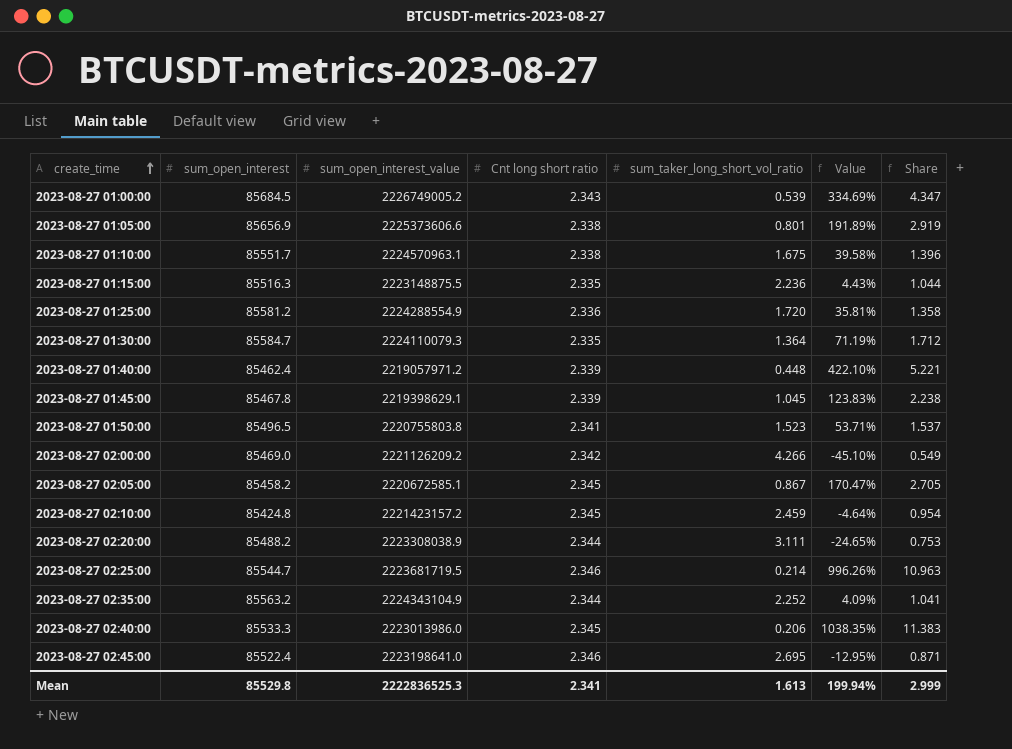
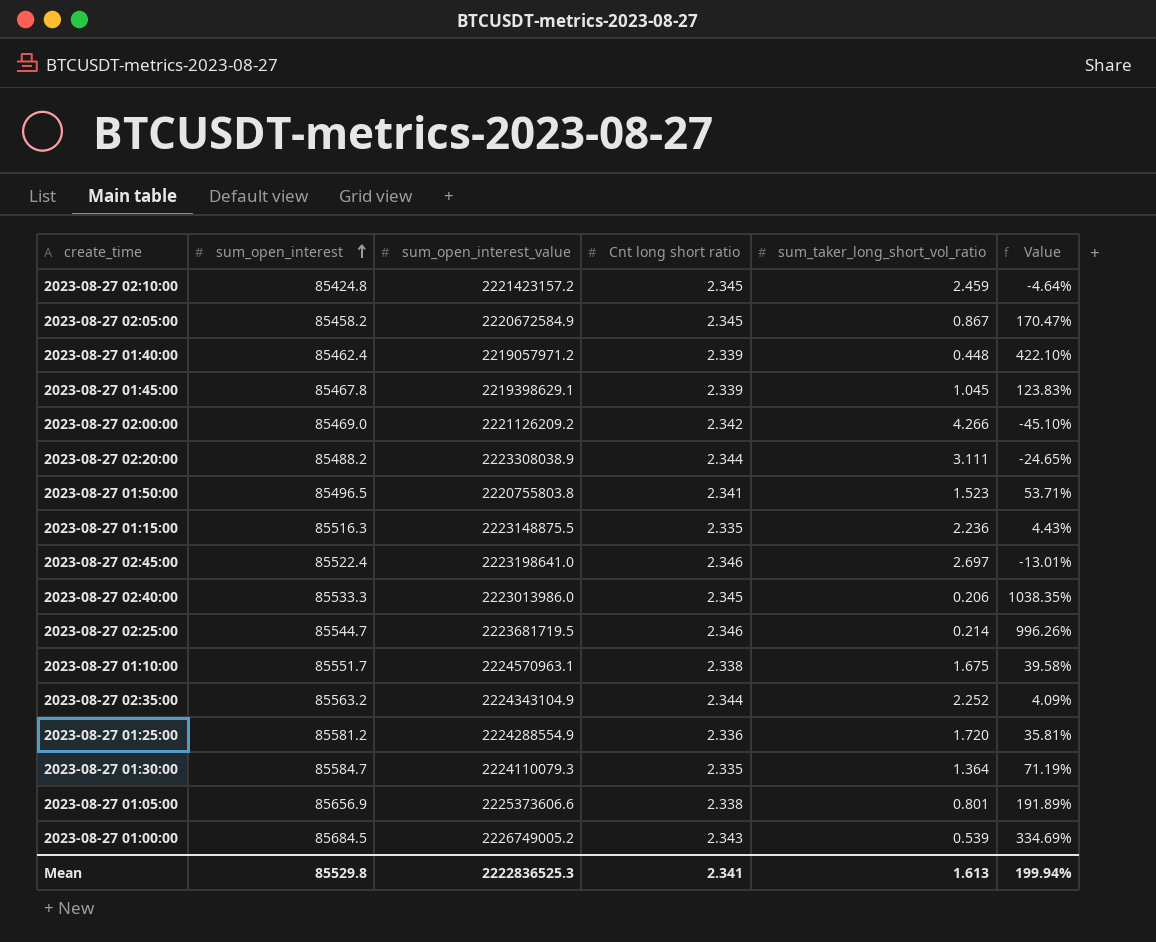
row order: create_time ascending -> sum_open_interest ascending
column Share | formula: [Cnt long short ratio] / [sum_taker_long_short_vol_ratio] -> none
2023-08-27 02:05:00 | sum_open_interest_value: 2220672585.1 -> 2220672584.9
2023-08-27 02:45:00 | sum_taker_long_short_vol_ratio: 2.695 -> 2.697
2023-08-27 02:45:00 | Value: -12.95% -> -13.01%

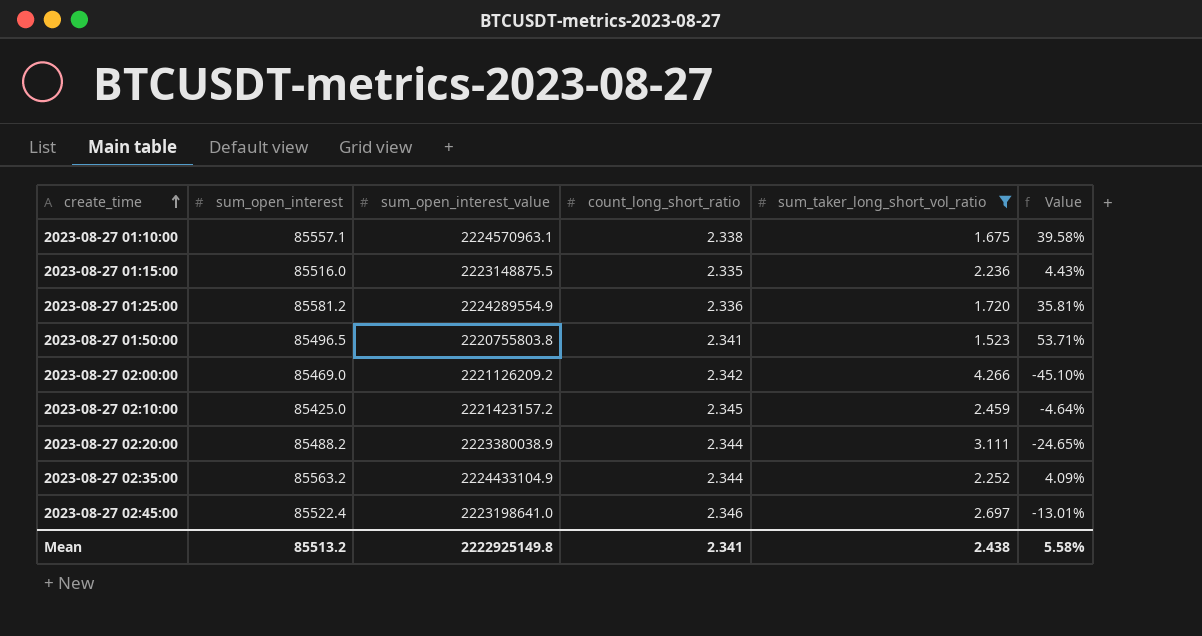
filter: none -> sum_taker_long_short_vol_ratio >= 1.523
row order: sum_open_interest ascending -> create_time ascending
column name: Cnt long short ratio -> count_long_short_ratio
2023-08-27 01:10:00 | sum_open_interest: 85551.7 -> 85557.1
2023-08-27 01:15:00 | sum_open_interest: 85516.3 -> 85516.0
2023-08-27 01:25:00 | sum_open_interest_value: 2224288554.9 -> 2224289554.9
2023-08-27 02:10:00 | sum_open_interest: 85424.8 -> 85425.0
2023-08-27 02:20:00 | sum_open_interest_value: 2223308038.9 -> 2223380038.9
2023-08-27 02:35:00 | sum_open_interest_value: 2224343104.9 -> 2224433104.9
Mean | sum_open_interest: 85529.8 -> 85513.2
Mean | sum_open_interest_value: 2222836525.3 -> 2222925149.8
Mean | sum_taker_long_short_vol_ratio: 1.613 -> 2.438
Mean | Value: 199.94% -> 5.58%

